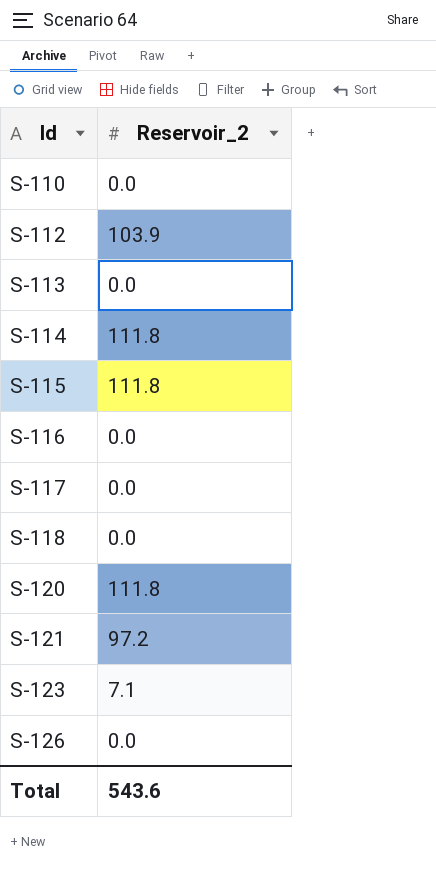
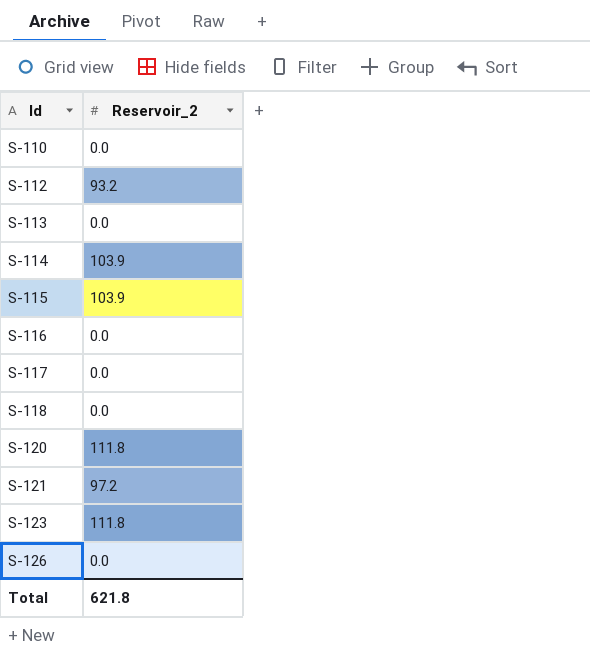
S-112 | Reservoir_2: 103.9 -> 93.2
S-114 | Reservoir_2: 111.8 -> 103.9
S-115 | Reservoir_2: 111.8 -> 103.9
S-123 | Reservoir_2: 7.1 -> 111.8
Total | Reservoir_2: 543.6 -> 621.8

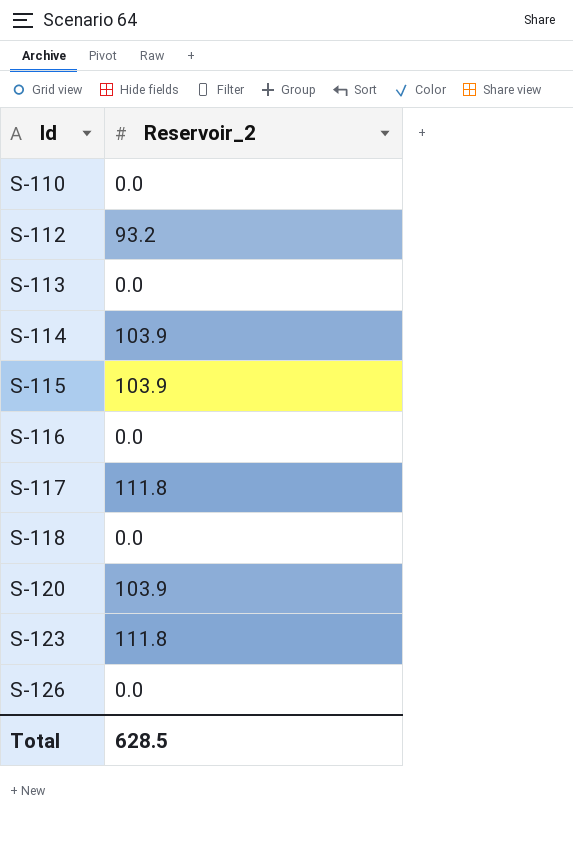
row S-121: 97.2 -> none
S-117 | Reservoir_2: 0.0 -> 111.8
S-120 | Reservoir_2: 111.8 -> 103.9
Total | Reservoir_2: 621.8 -> 628.5

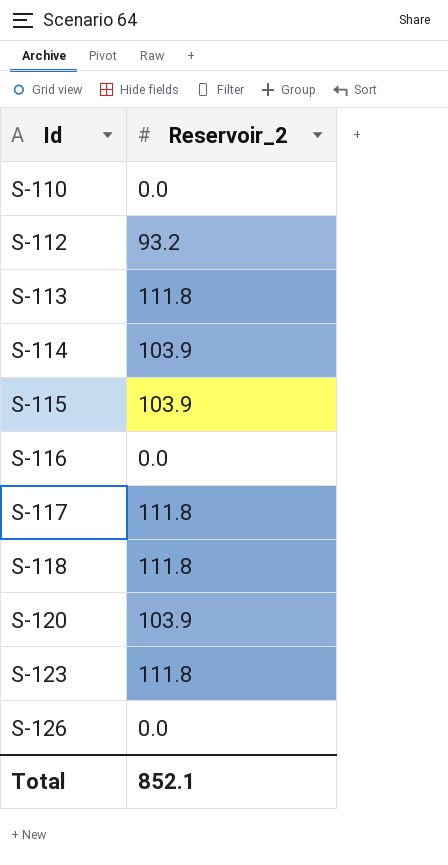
S-113 | Reservoir_2: 0.0 -> 111.8
S-118 | Reservoir_2: 0.0 -> 111.8
Total | Reservoir_2: 628.5 -> 852.1

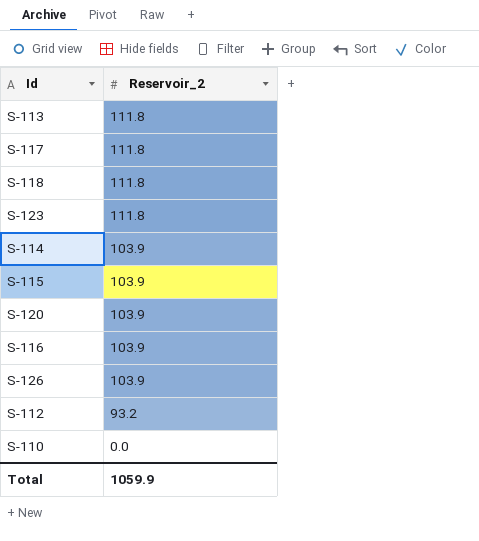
row order: Id ascending -> Reservoir_2 descending
S-116 | Reservoir_2: 0.0 -> 103.9
S-126 | Reservoir_2: 0.0 -> 103.9
Total | Reservoir_2: 852.1 -> 1059.9

